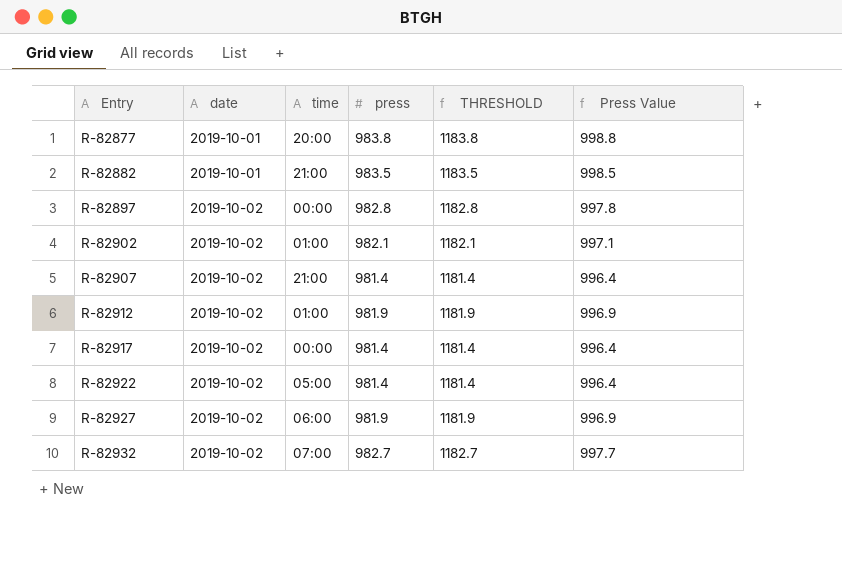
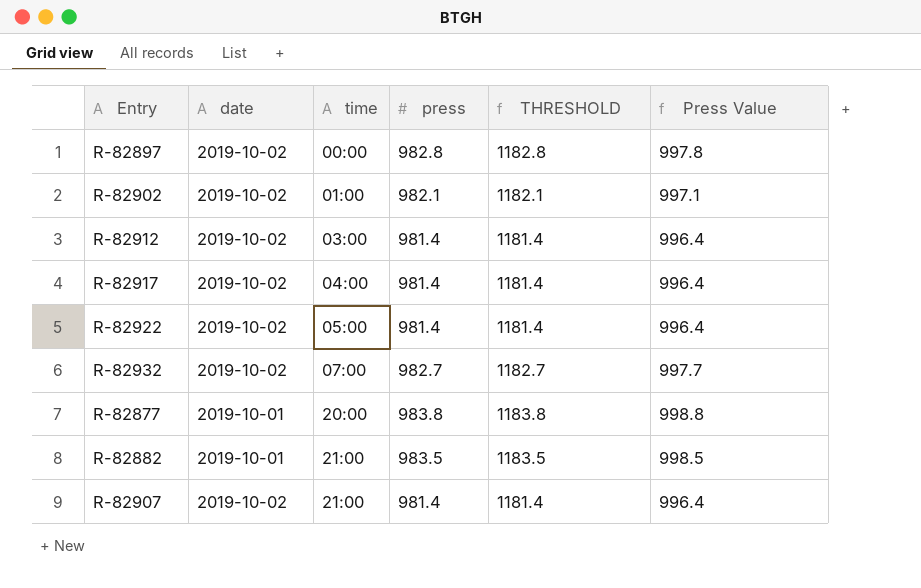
row order: Entry ascending -> time ascending
row R-82927: 2019-10-02 | 06:00 | 981.9 | 1181.9 | 996.9 -> none
R-82912 | time: 01:00 -> 03:00
R-82912 | press: 981.9 -> 981.4
R-82912 | THRESHOLD: 1181.9 -> 1181.4
R-82912 | Press Value: 996.9 -> 996.4
R-82917 | time: 00:00 -> 04:00

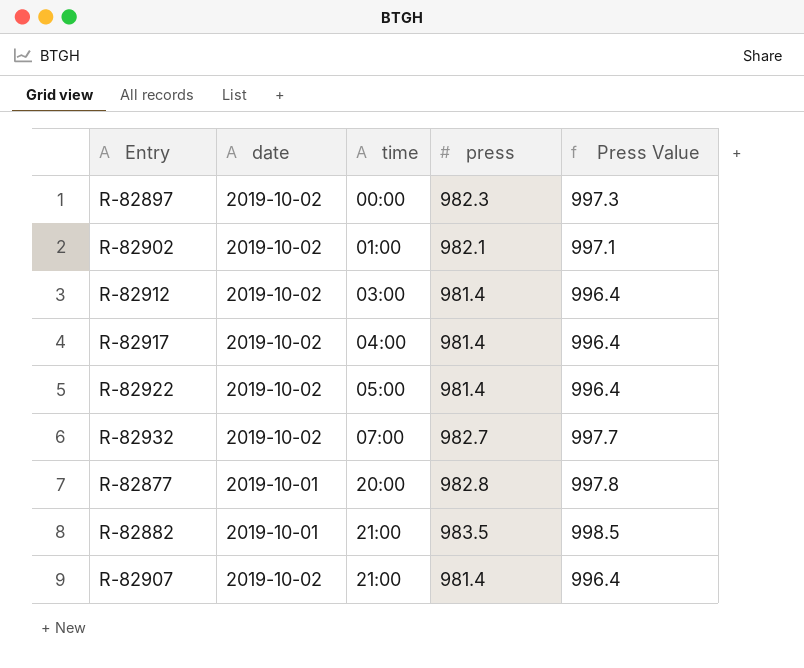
column THRESHOLD | formula: [press] + 200 -> none
R-82897 | press: 982.8 -> 982.3
R-82897 | Press Value: 997.8 -> 997.3
R-82877 | press: 983.8 -> 982.8
R-82877 | Press Value: 998.8 -> 997.8

